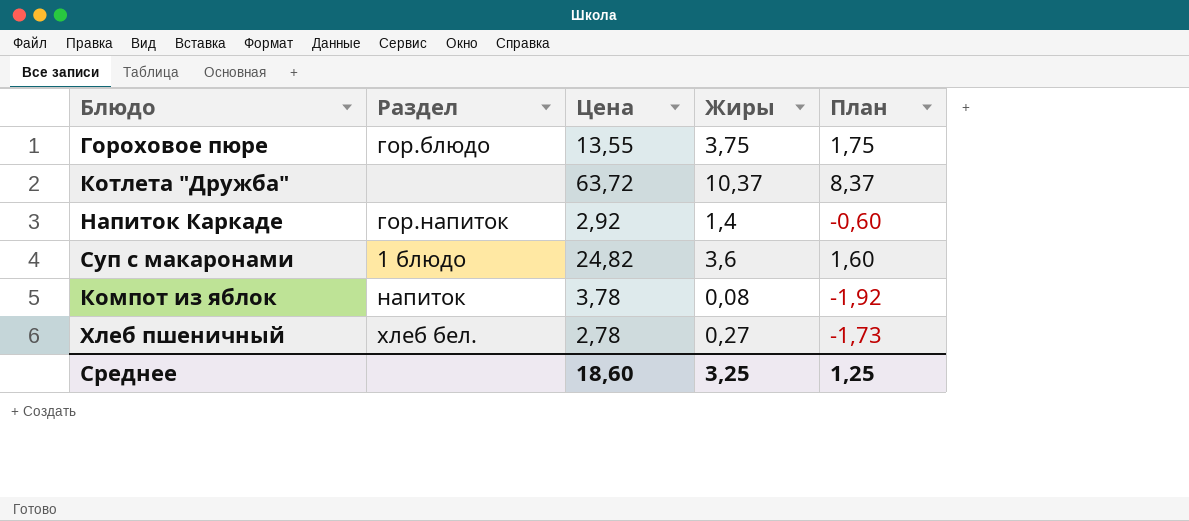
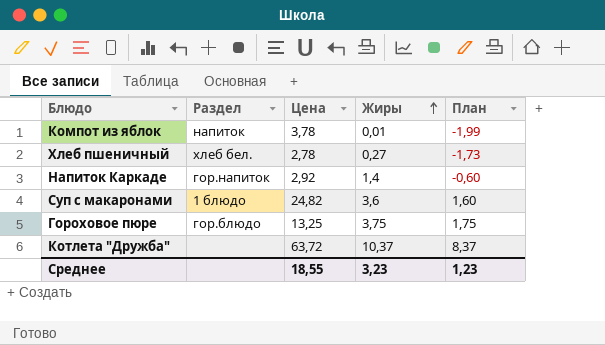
row order: none -> Жиры ascending
Компот из яблок | Жиры: 0,08 -> 0,01
Компот из яблок | План: -1,92 -> -1,99
Гороховое пюре | Цена: 13,55 -> 13,25
Среднее | Цена: 18,60 -> 18,55
Среднее | Жиры: 3,25 -> 3,23
Среднее | План: 1,25 -> 1,23

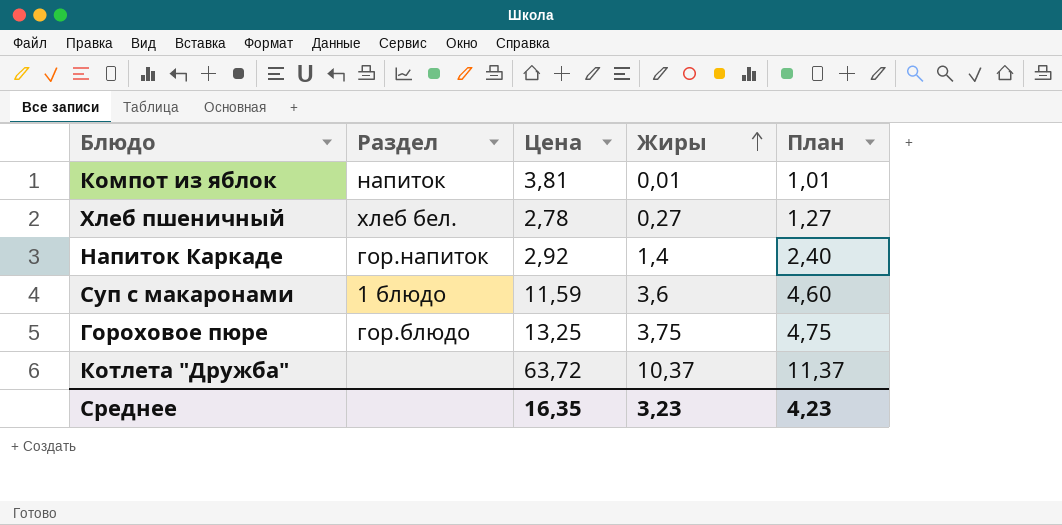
column План | formula: [Жиры] - 2 -> [Жиры] + 1
Компот из яблок | Цена: 3,78 -> 3,81
Суп с макаронами | Цена: 24,82 -> 11,59
Среднее | Цена: 18,55 -> 16,35
Среднее | План: 1,23 -> 4,23

